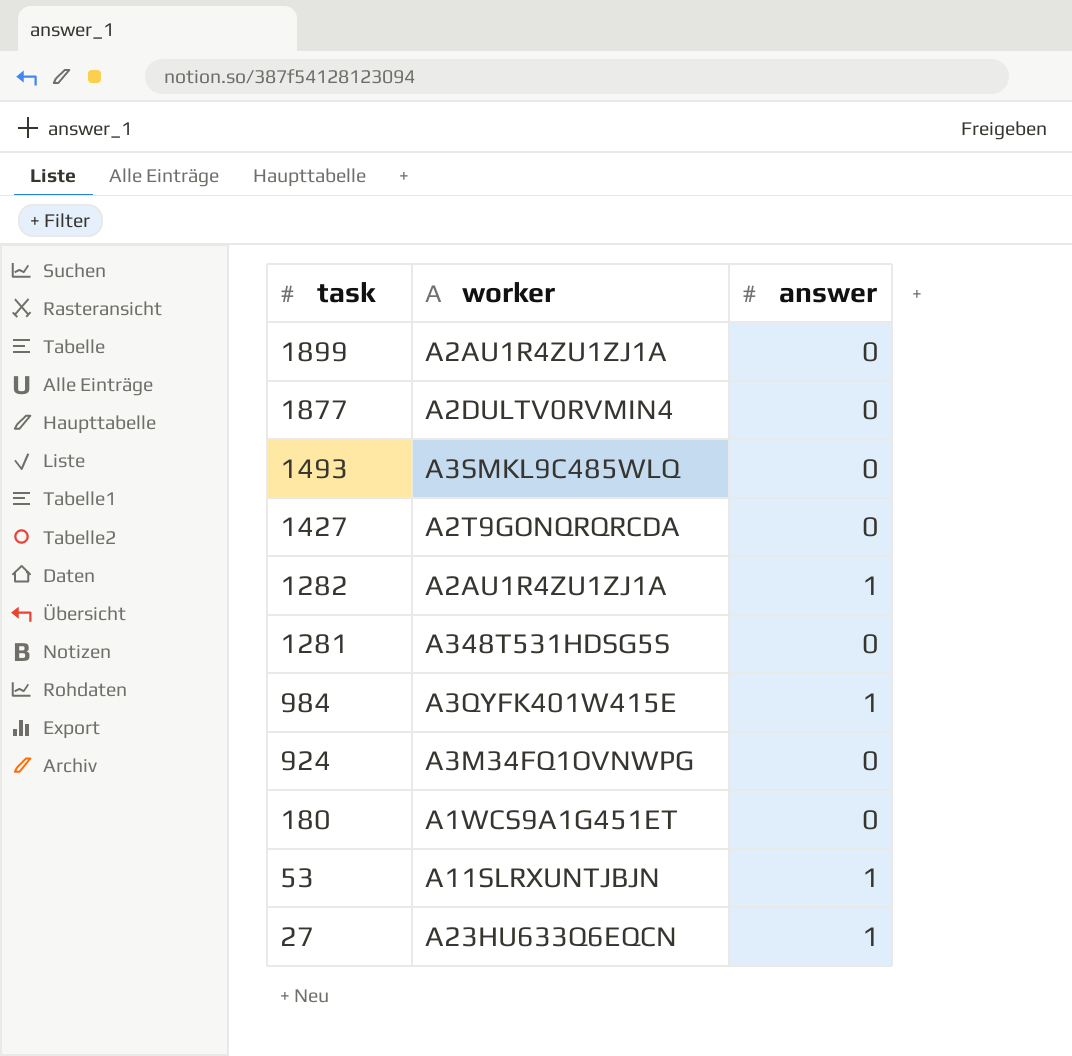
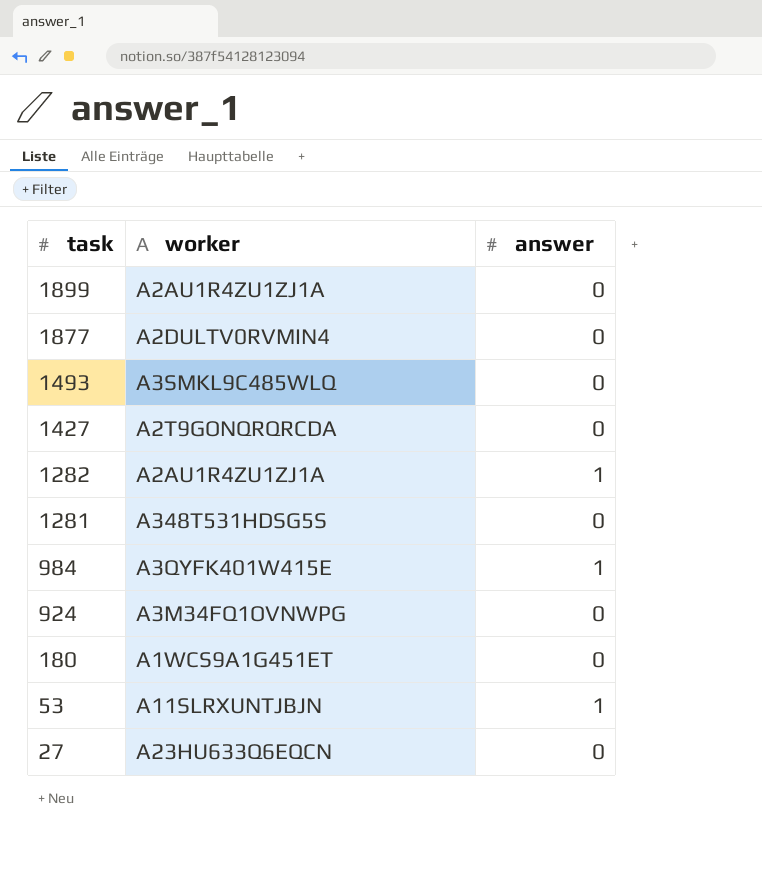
27 | answer: 1 -> 0

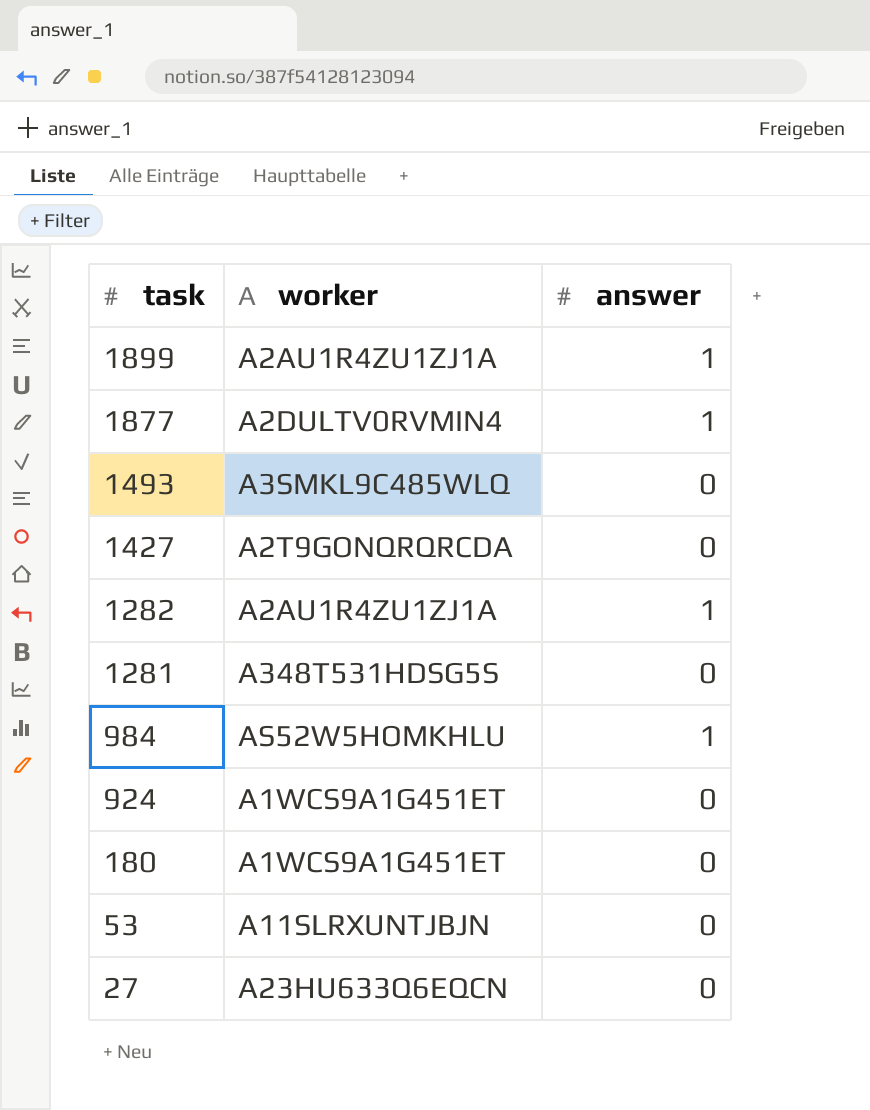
1899 | answer: 0 -> 1
1877 | answer: 0 -> 1
984 | worker: A3QYFK401W415E -> AS52W5HOMKHLU
924 | worker: A3M34FQ1OVNWPG -> A1WCS9A1G451ET
53 | answer: 1 -> 0

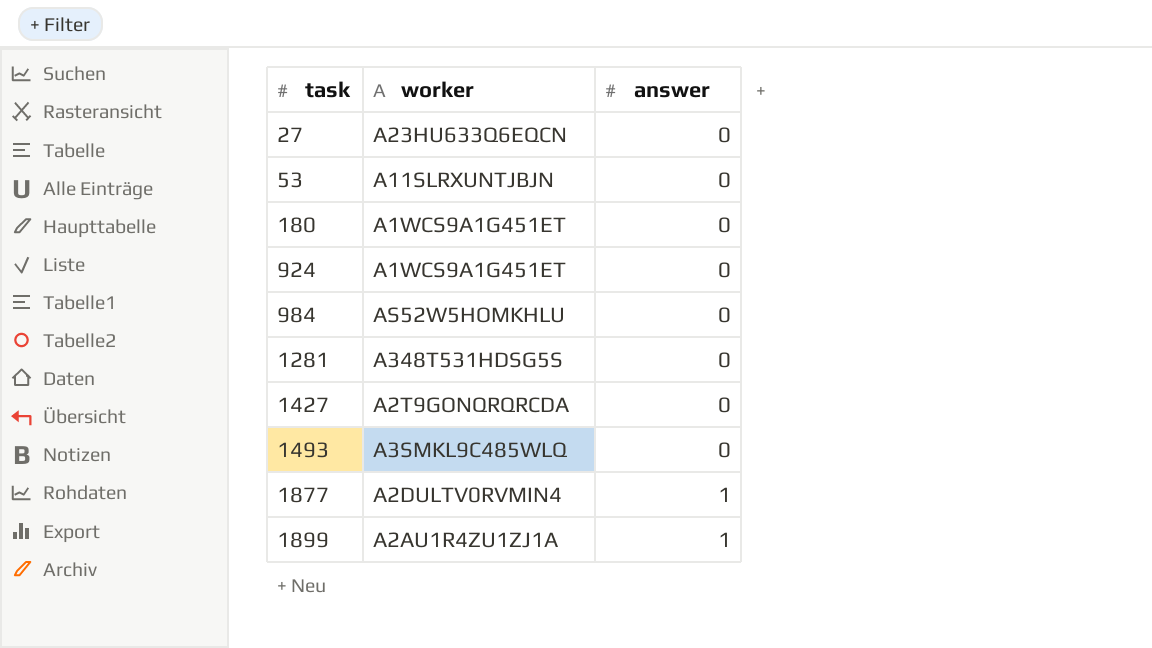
row order: task descending -> task ascending
row 1282: A2AU1R4ZU1ZJ1A | 1 -> none
984 | answer: 1 -> 0

